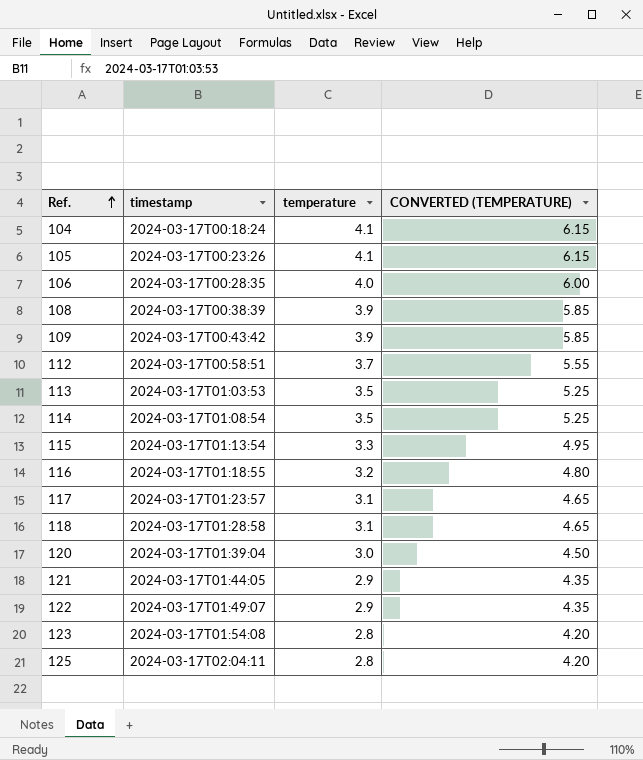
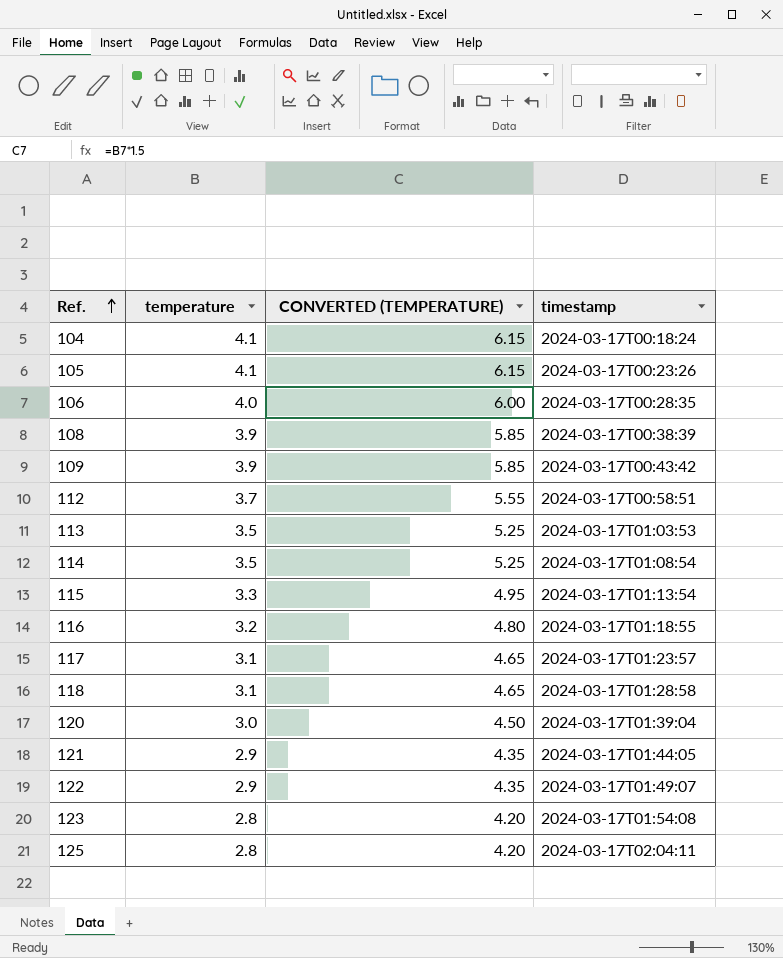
column timestamp | position: 2 -> 4

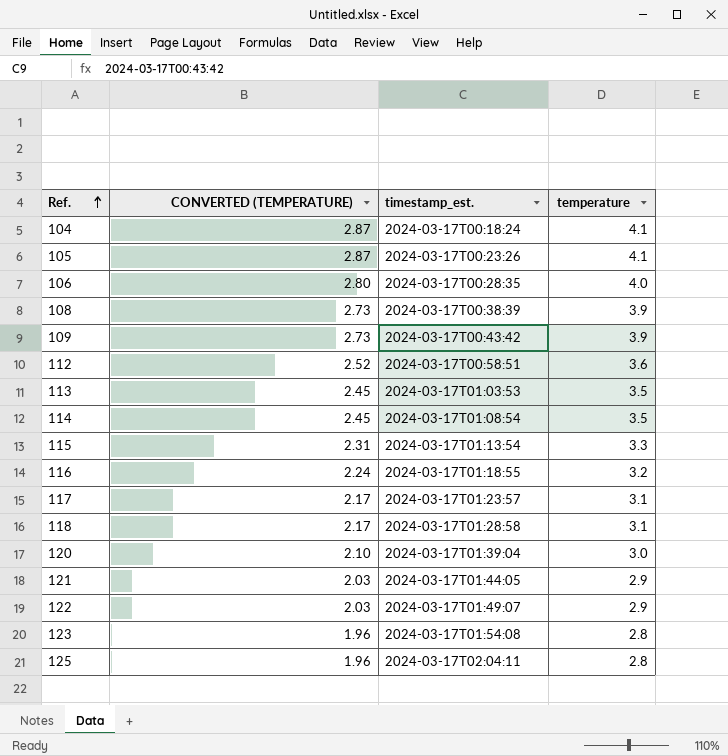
column CONVERTED (TEMPERATURE) | formula: [temperature] * 1.5 -> [temperature] * 0.7
column name: timestamp -> timestamp_est.
column temperature | position: 2 -> 4
112 | temperature: 3.7 -> 3.6

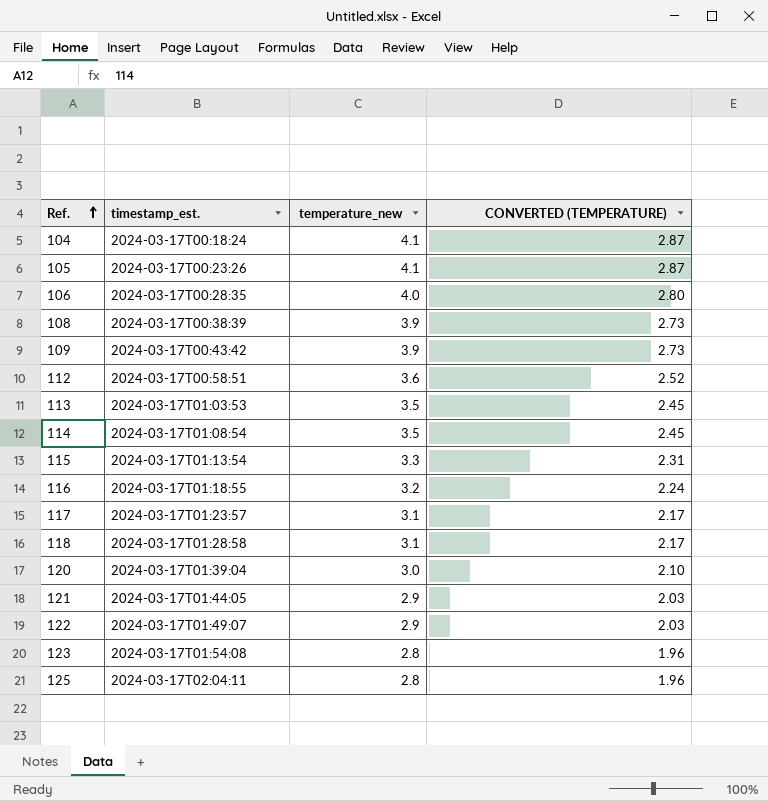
column name: temperature -> temperature_new
column CONVERTED (TEMPERATURE) | position: 2 -> 4

